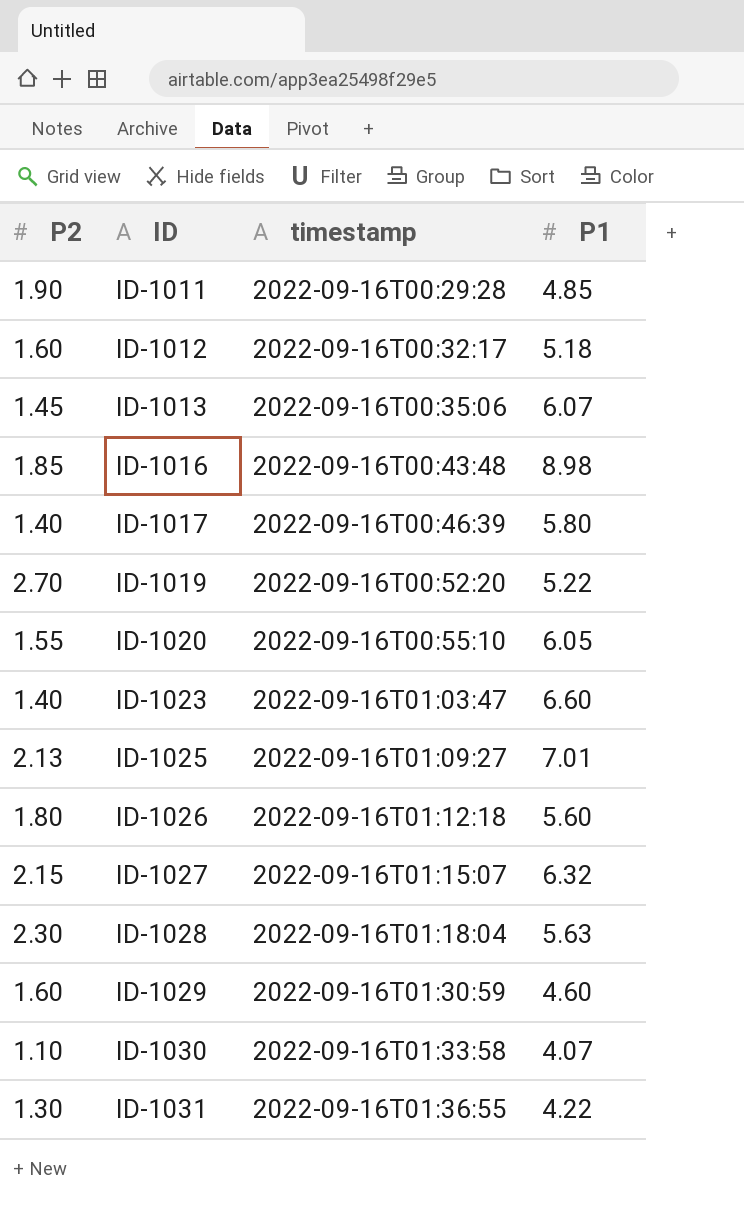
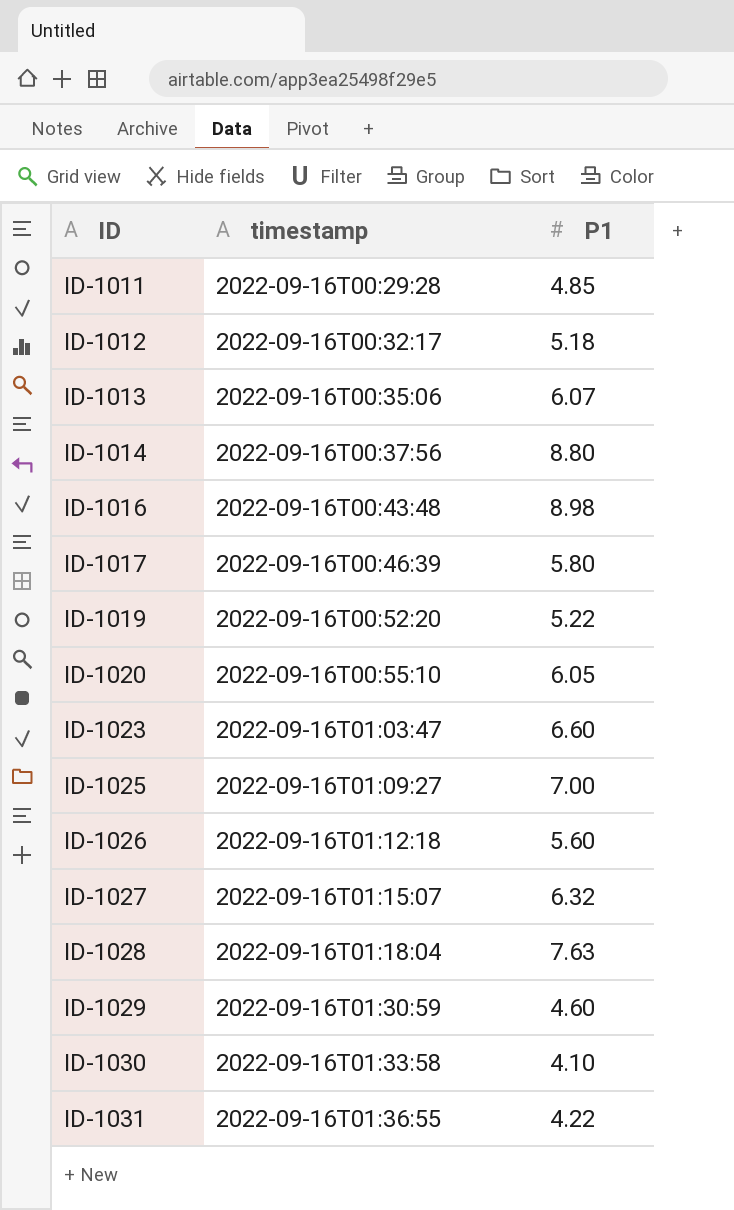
column P2 | position: 1 -> none
row ID-1014: none -> 2022-09-16T00:37:56 | 8.80
ID-1025 | P1: 7.01 -> 7.00
ID-1028 | P1: 5.63 -> 7.63
ID-1030 | P1: 4.07 -> 4.10

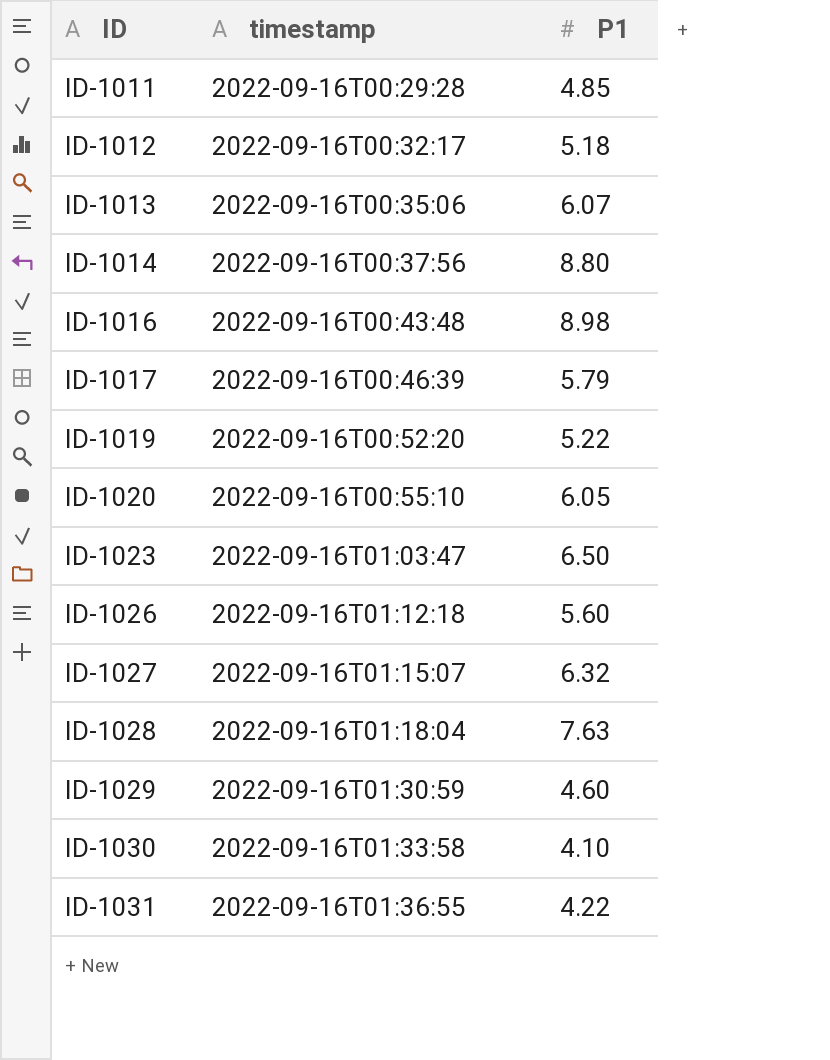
row ID-1025: 2022-09-16T01:09:27 | 7.00 -> none
ID-1017 | P1: 5.80 -> 5.79
ID-1023 | P1: 6.60 -> 6.50

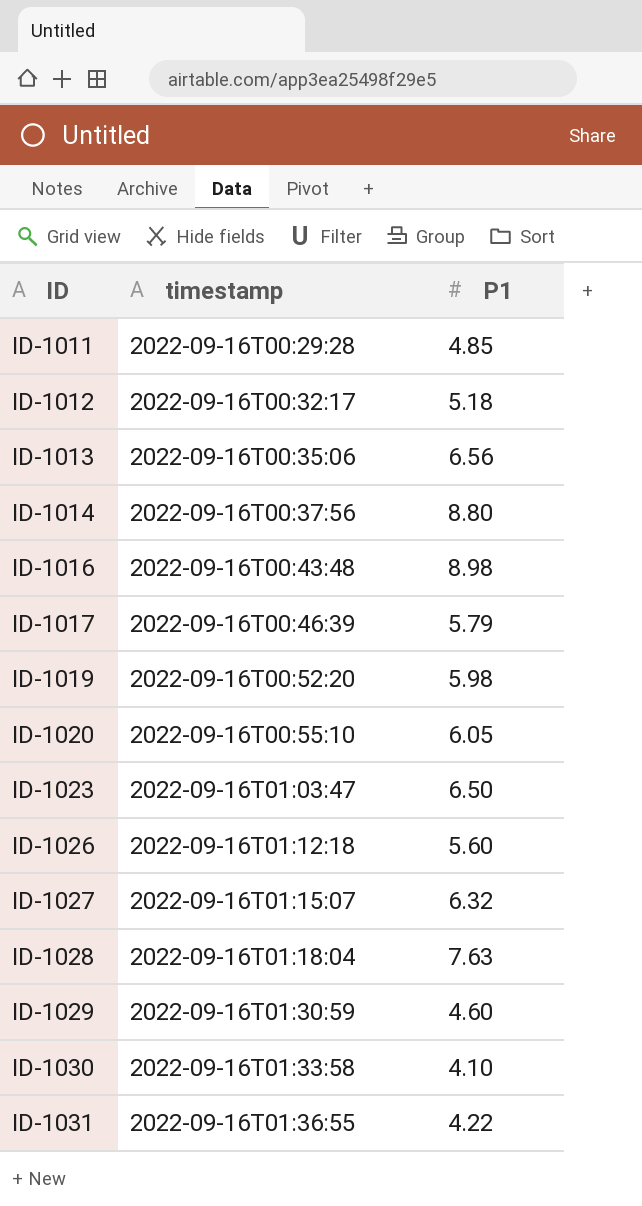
ID-1013 | P1: 6.07 -> 6.56
ID-1019 | P1: 5.22 -> 5.98

